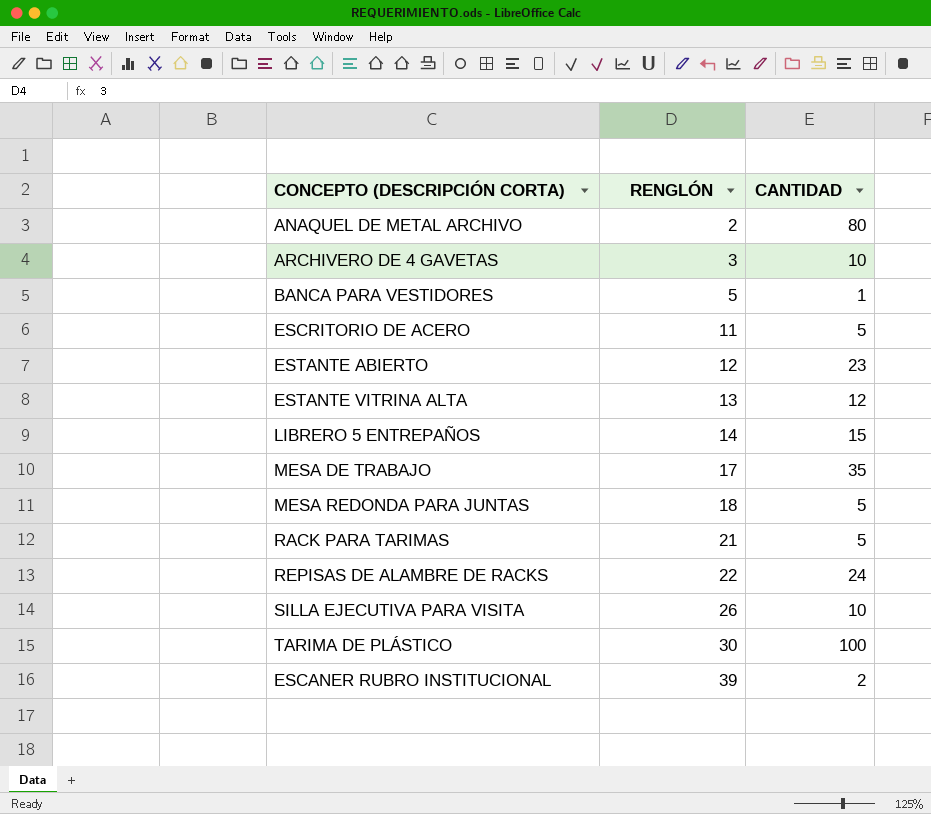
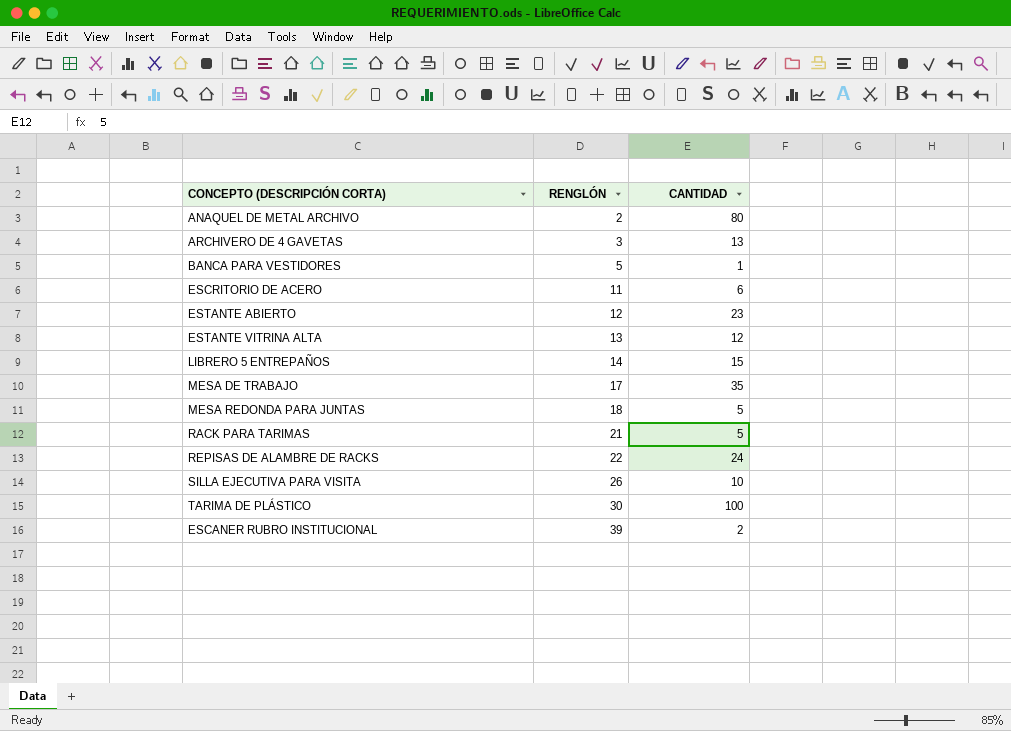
ARCHIVERO DE 4 GAVETAS | CANTIDAD: 10 -> 13
ESCRITORIO DE ACERO | CANTIDAD: 5 -> 6

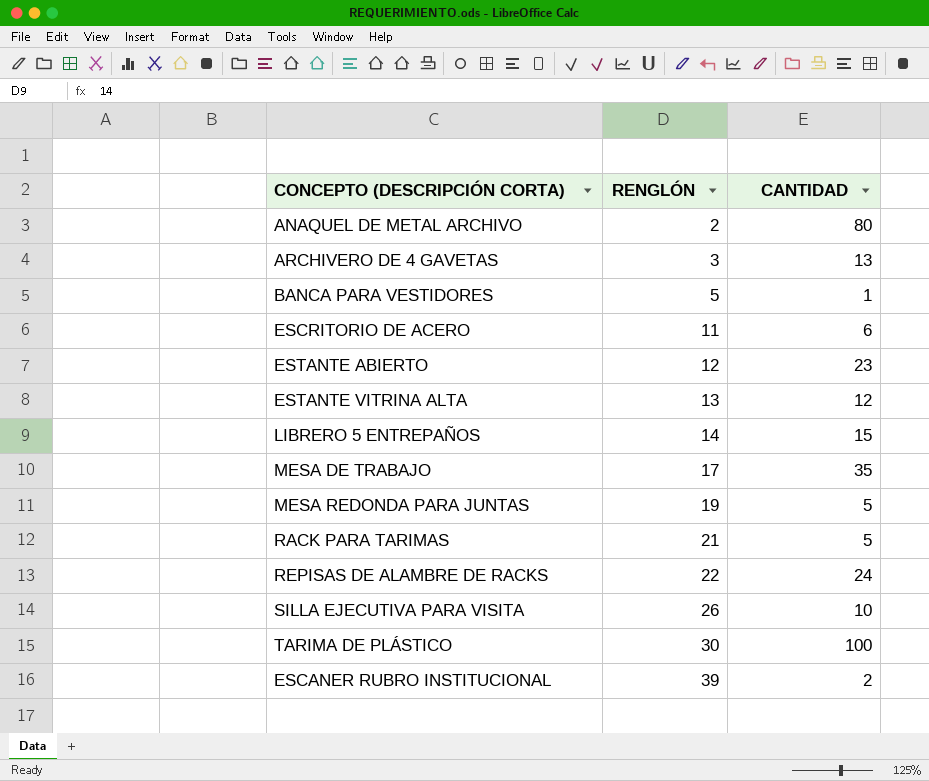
MESA REDONDA PARA JUNTAS | RENGLÓN: 18 -> 19

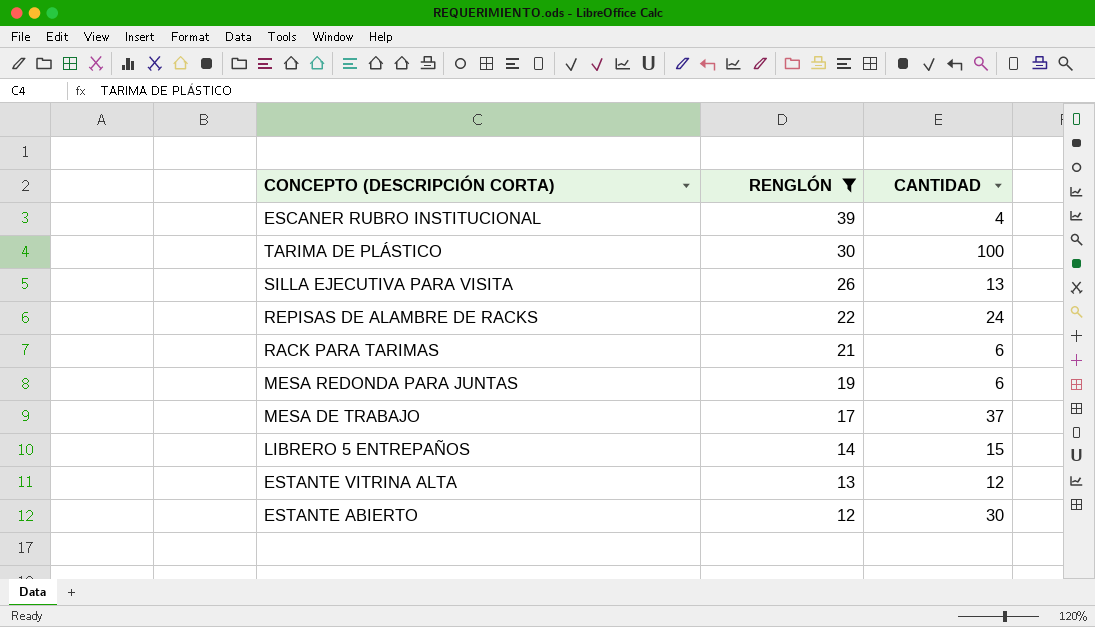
filter: none -> RENGLÓN >= 12
row order: RENGLÓN ascending -> RENGLÓN descending
ESCANER RUBRO INSTITUCIONAL | CANTIDAD: 2 -> 4
SILLA EJECUTIVA PARA VISITA | CANTIDAD: 10 -> 13
RACK PARA TARIMAS | CANTIDAD: 5 -> 6
MESA REDONDA PARA JUNTAS | CANTIDAD: 5 -> 6
MESA DE TRABAJO | CANTIDAD: 35 -> 37
ESTANTE ABIERTO | CANTIDAD: 23 -> 30

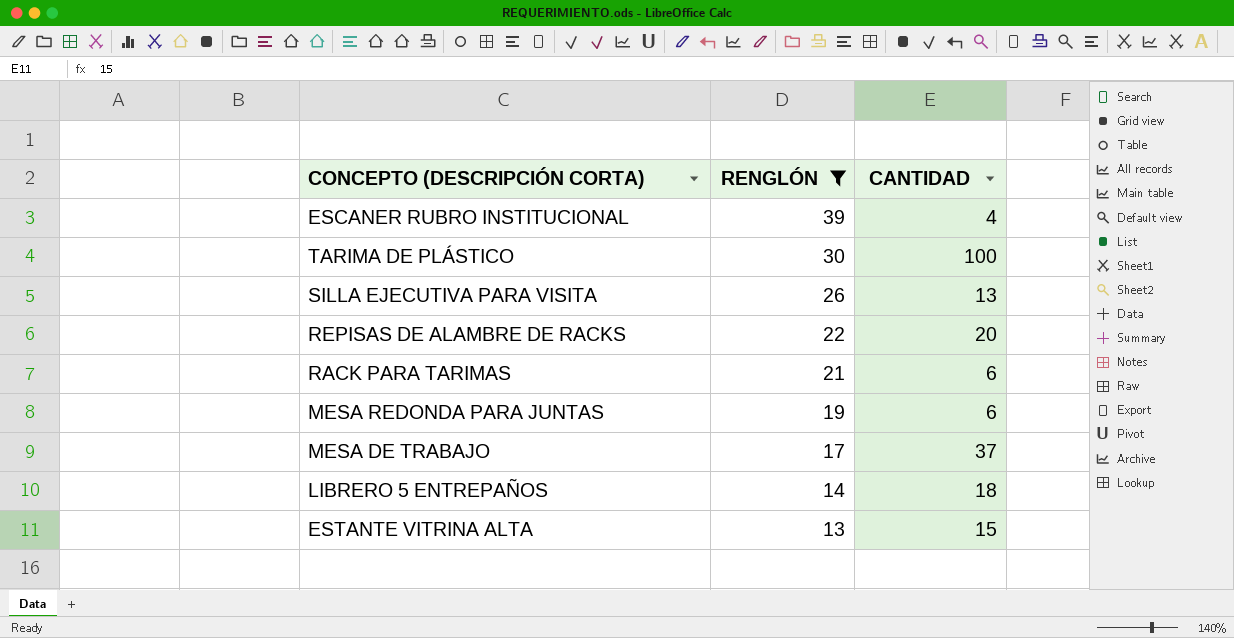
row ESTANTE ABIERTO: 12 | 30 -> none
REPISAS DE ALAMBRE DE RACKS | CANTIDAD: 24 -> 20
LIBRERO 5 ENTREPAÑOS | CANTIDAD: 15 -> 18
ESTANTE VITRINA ALTA | CANTIDAD: 12 -> 15

